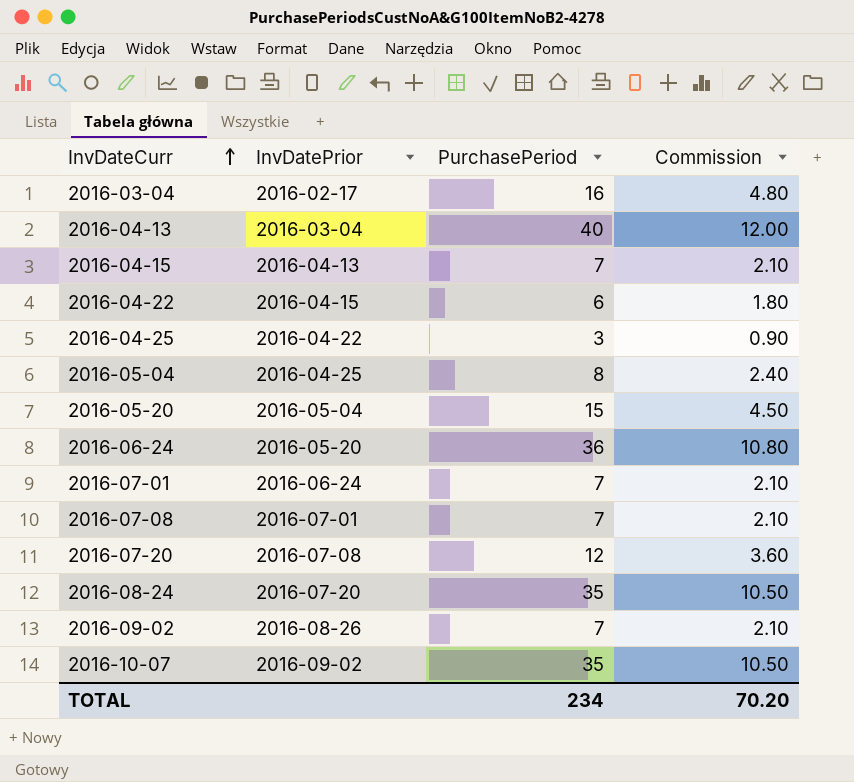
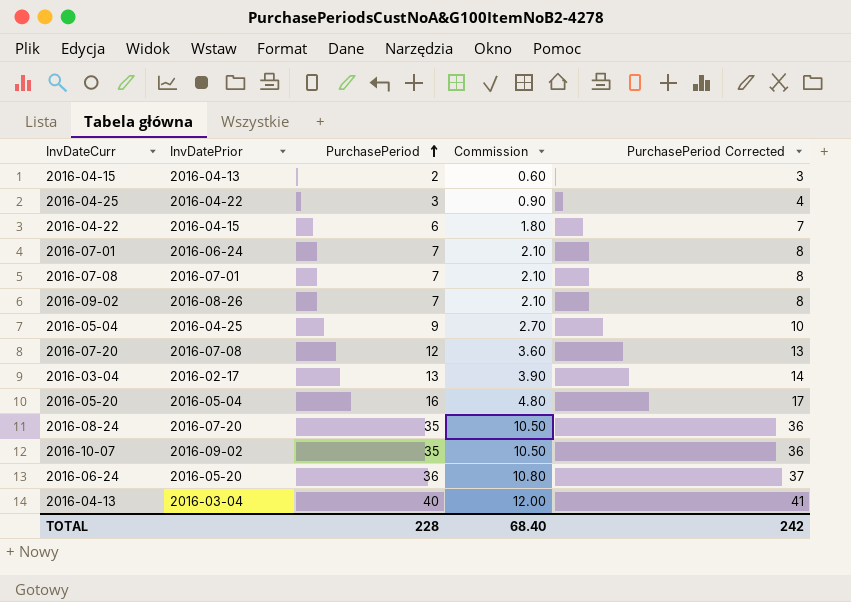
row order: InvDateCurr ascending -> PurchasePeriod ascending
column PurchasePeriod Corrected | formula: none -> [PurchasePeriod] + 1
2016-04-15 | PurchasePeriod: 7 -> 2
2016-04-15 | Commission: 2.10 -> 0.60
2016-05-04 | PurchasePeriod: 8 -> 9
2016-05-04 | Commission: 2.40 -> 2.70
2016-03-04 | PurchasePeriod: 16 -> 13
2016-03-04 | Commission: 4.80 -> 3.90
2016-05-20 | PurchasePeriod: 15 -> 16
2016-05-20 | Commission: 4.50 -> 4.80
TOTAL | PurchasePeriod: 234 -> 228
TOTAL | Commission: 70.20 -> 68.40

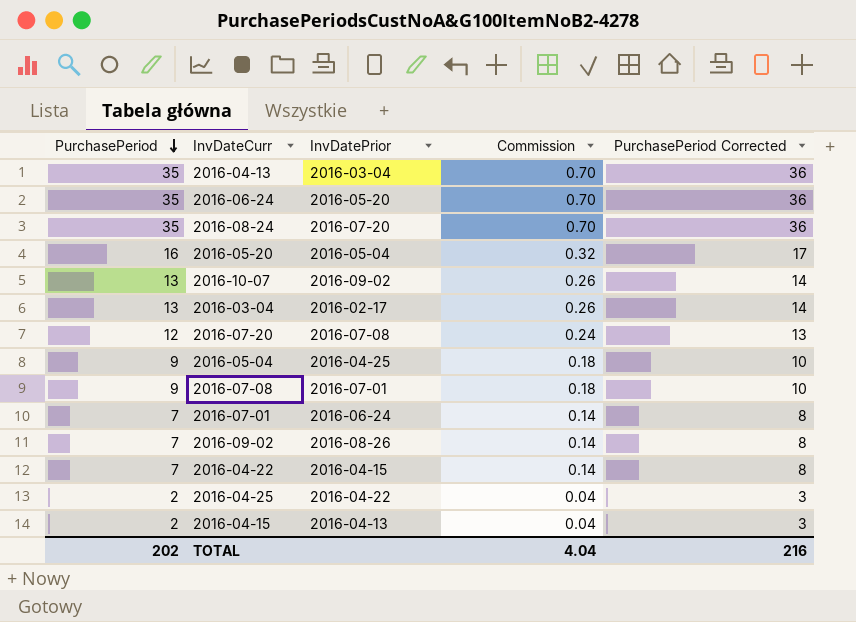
row order: PurchasePeriod ascending -> PurchasePeriod descending
column PurchasePeriod | position: 3 -> 1
column Commission | formula: [PurchasePeriod] * 0.3 -> [PurchasePeriod] * 0.02
2016-04-13 | PurchasePeriod: 40 -> 35
2016-04-13 | PurchasePeriod Corrected: 41 -> 36
2016-06-24 | PurchasePeriod: 36 -> 35
2016-06-24 | PurchasePeriod Corrected: 37 -> 36
2016-10-07 | PurchasePeriod: 35 -> 13
2016-10-07 | PurchasePeriod Corrected: 36 -> 14
2016-07-08 | PurchasePeriod: 7 -> 9
2016-07-08 | PurchasePeriod Corrected: 8 -> 10
2016-04-22 | PurchasePeriod: 6 -> 7
2016-04-22 | PurchasePeriod Corrected: 7 -> 8
2016-04-25 | PurchasePeriod: 3 -> 2
2016-04-25 | PurchasePeriod Corrected: 4 -> 3
TOTAL | PurchasePeriod: 228 -> 202
TOTAL | Commission: 68.40 -> 4.04
TOTAL | PurchasePeriod Corrected: 242 -> 216

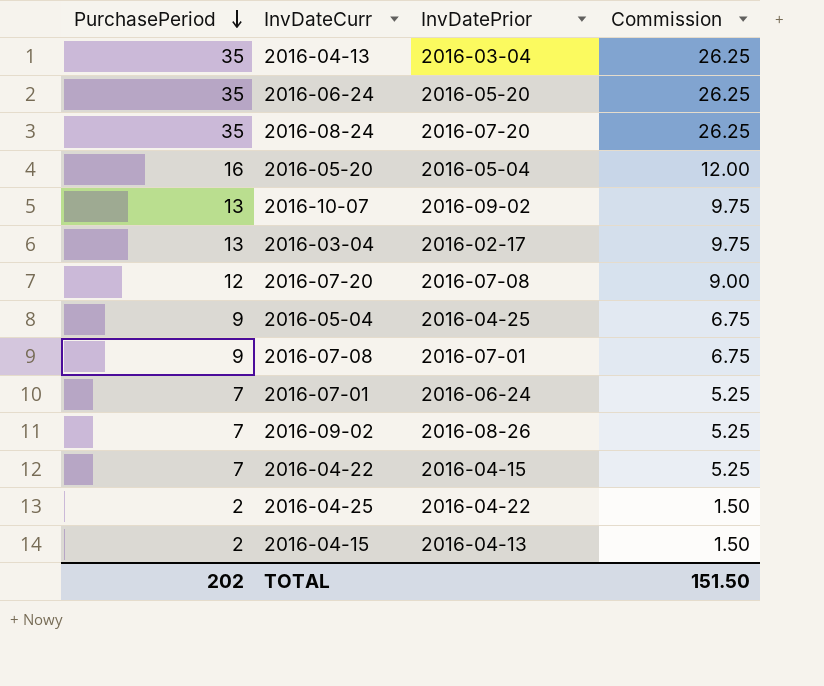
column PurchasePeriod Corrected | formula: [PurchasePeriod] + 1 -> none
column Commission | formula: [PurchasePeriod] * 0.02 -> [PurchasePeriod] * 0.75
TOTAL | Commission: 4.04 -> 151.50

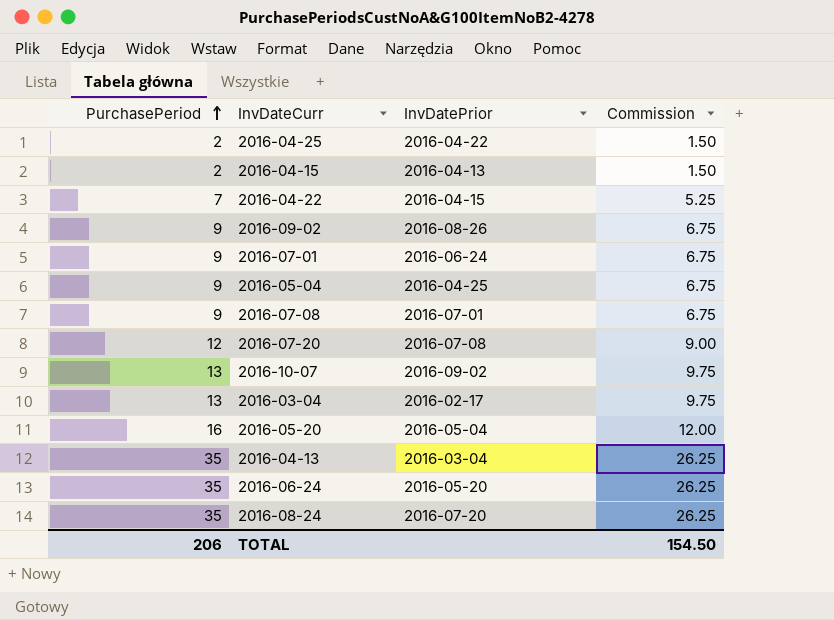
row order: PurchasePeriod descending -> PurchasePeriod ascending
2016-09-02 | PurchasePeriod: 7 -> 9
2016-09-02 | Commission: 5.25 -> 6.75
2016-07-01 | PurchasePeriod: 7 -> 9
2016-07-01 | Commission: 5.25 -> 6.75
TOTAL | PurchasePeriod: 202 -> 206
TOTAL | Commission: 151.50 -> 154.50

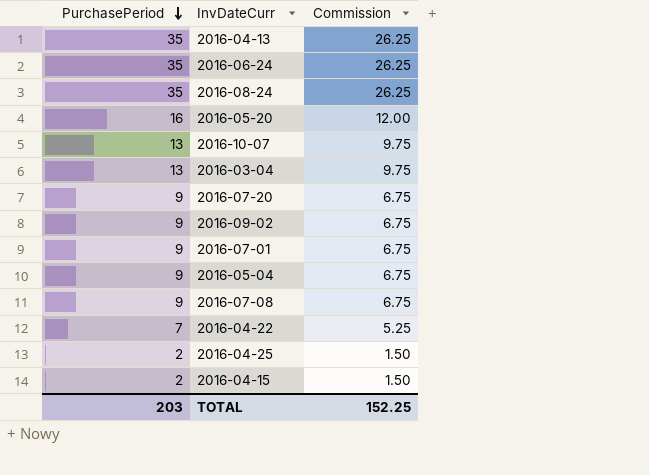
row order: PurchasePeriod ascending -> PurchasePeriod descending
column InvDatePrior | position: 3 -> none
2016-07-20 | PurchasePeriod: 12 -> 9
2016-07-20 | Commission: 9.00 -> 6.75
TOTAL | PurchasePeriod: 206 -> 203
TOTAL | Commission: 154.50 -> 152.25

